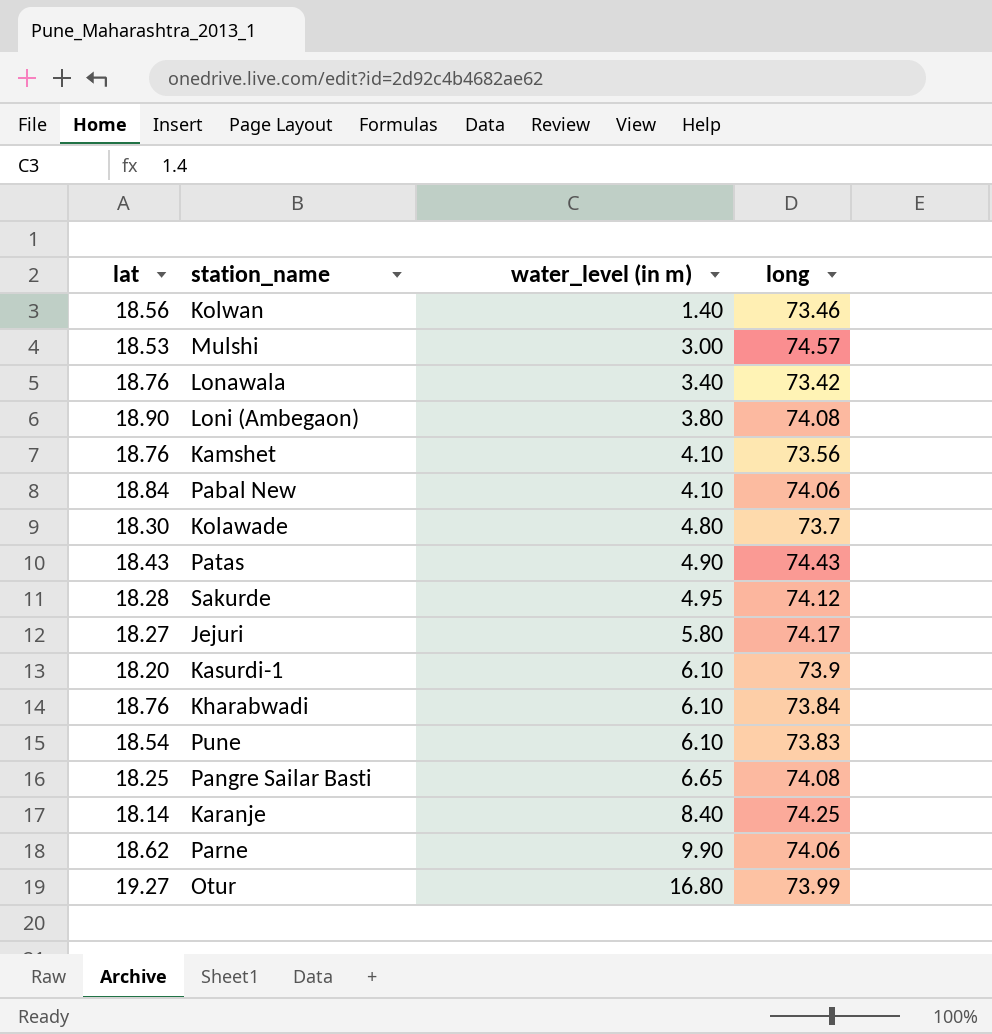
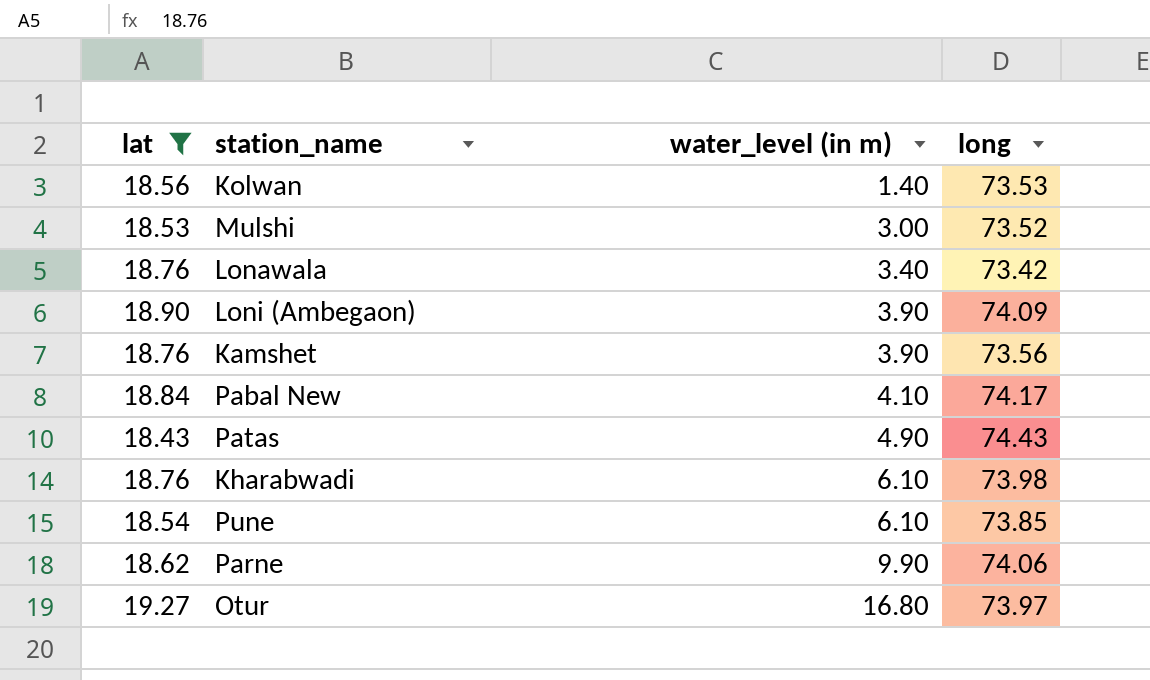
filter: none -> lat >= 18.43
Kolwan | long: 73.46 -> 73.53
Mulshi | long: 74.57 -> 73.52
Loni (Ambegaon) | water_level (in m): 3.80 -> 3.90
Loni (Ambegaon) | long: 74.08 -> 74.09
Kamshet | water_level (in m): 4.10 -> 3.90
Pabal New | long: 74.06 -> 74.17
Kharabwadi | long: 73.84 -> 73.98
Pune | long: 73.83 -> 73.85
Otur | long: 73.99 -> 73.97

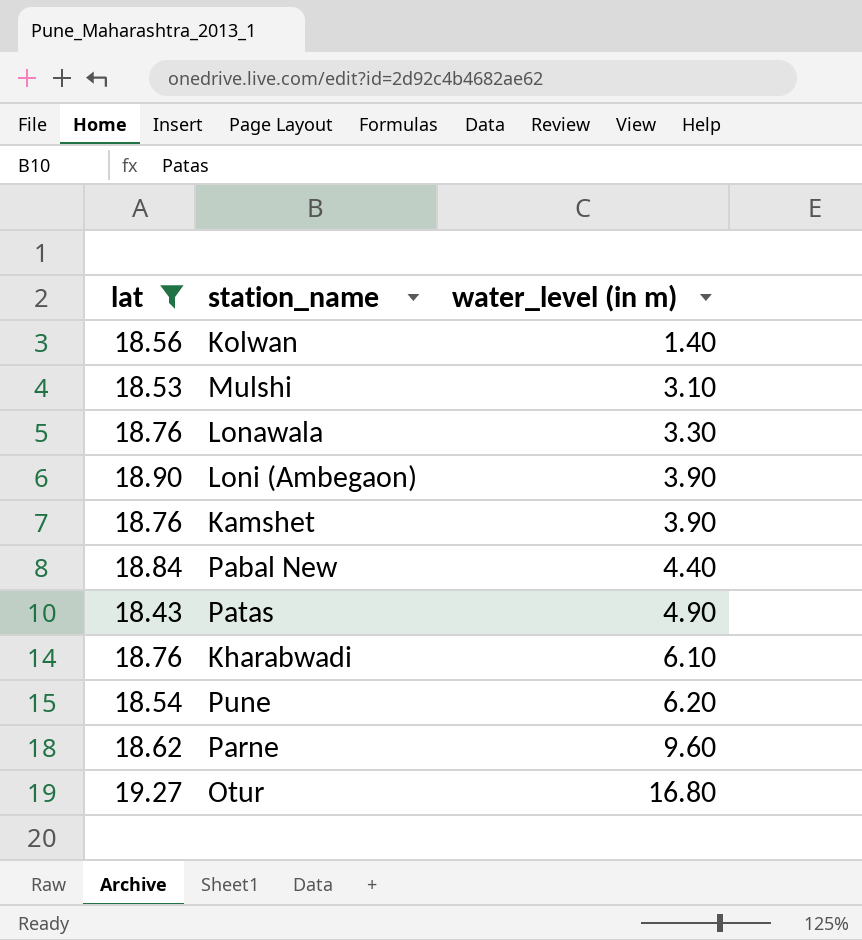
column long | position: 4 -> none
Mulshi | water_level (in m): 3.00 -> 3.10
Lonawala | water_level (in m): 3.40 -> 3.30
Pabal New | water_level (in m): 4.10 -> 4.40
Pune | water_level (in m): 6.10 -> 6.20
Parne | water_level (in m): 9.90 -> 9.60

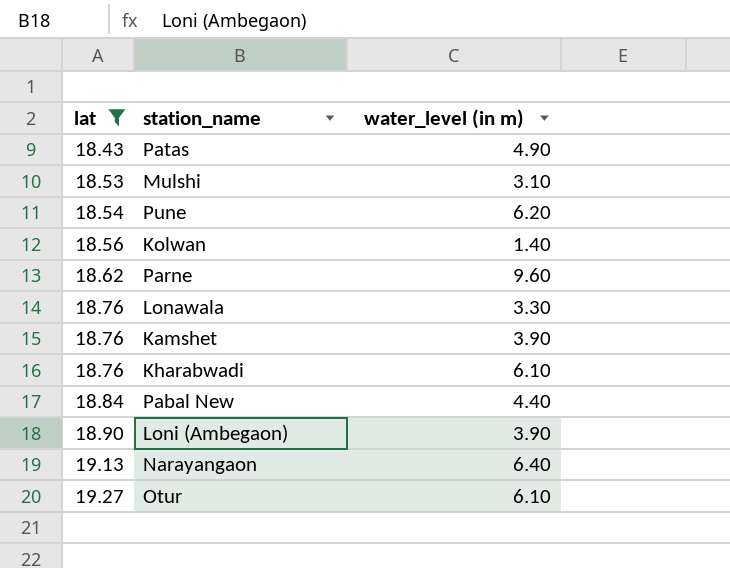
row order: water_level (in m) ascending -> lat ascending
row Narayangaon: none -> 19.13 | 6.40
Otur | water_level (in m): 16.80 -> 6.10

